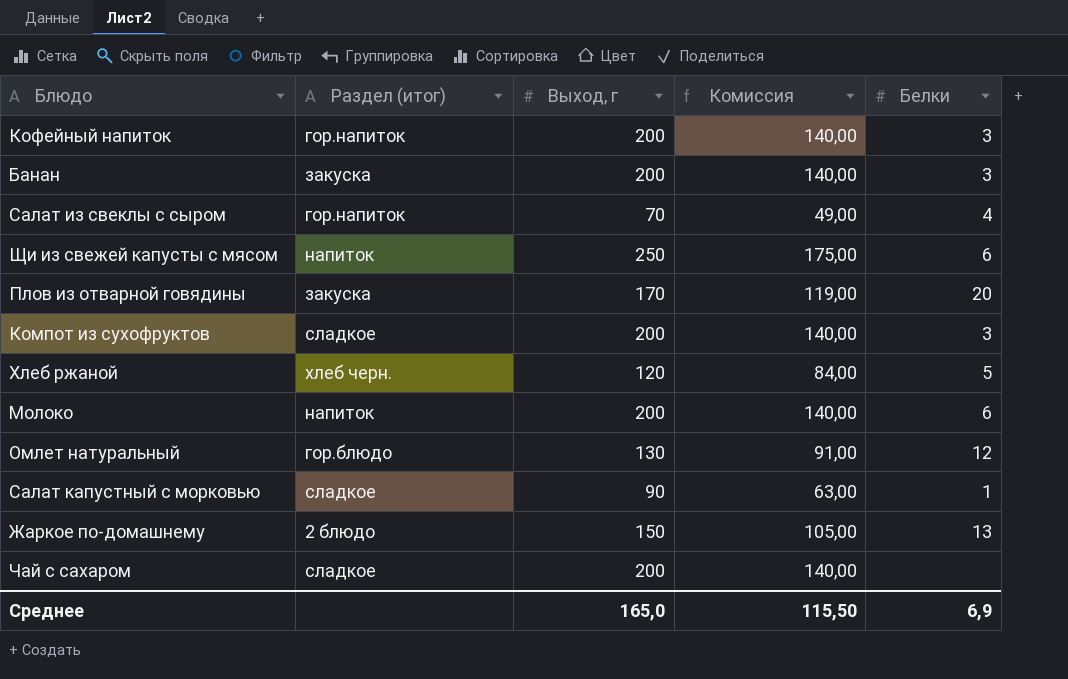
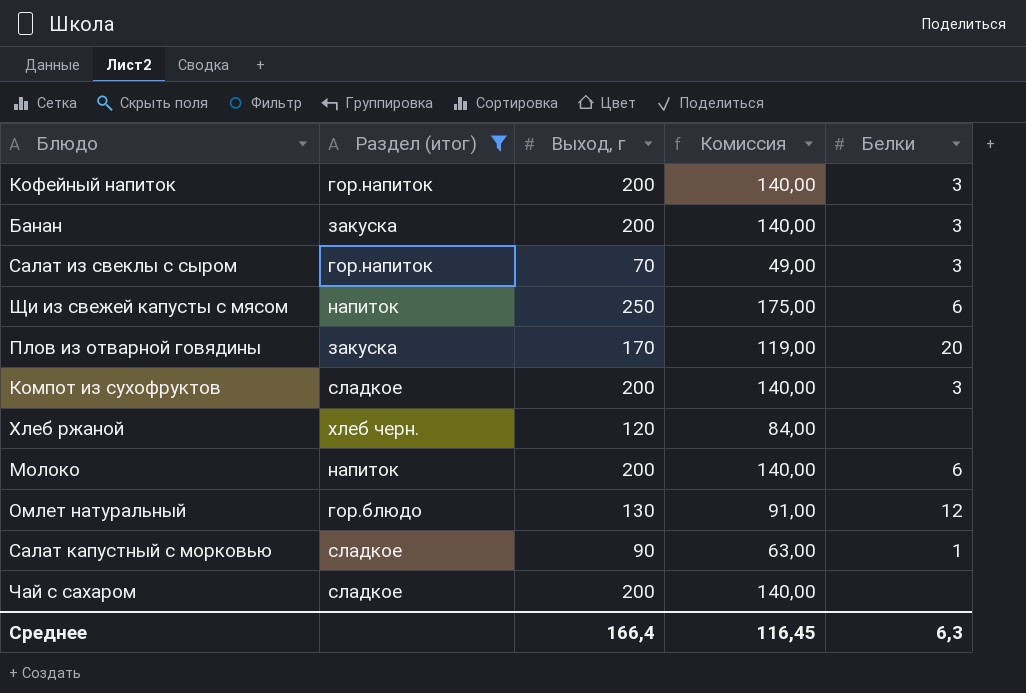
filter: none -> Раздел (итог) != 2 блюдо
Салат из свеклы с сыром | Белки: 4 -> 3
Хлеб ржаной | Белки: 5 -> none
Среднее | Выход, г: 165,0 -> 166,4
Среднее | Комиссия: 115,50 -> 116,45
Среднее | Белки: 6,9 -> 6,3

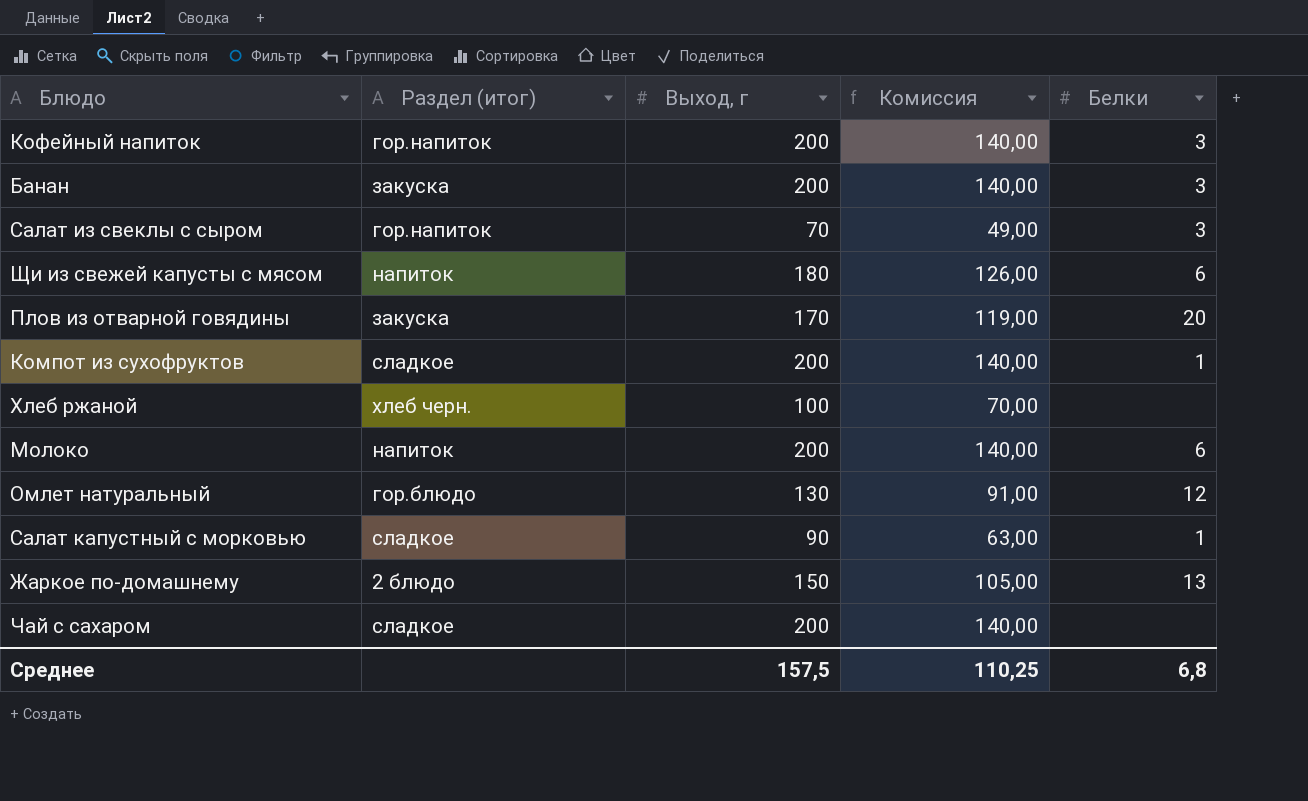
filter: Раздел (итог) != 2 блюдо -> none
Щи из свежей капусты с мясом | Выход, г: 250 -> 180
Щи из свежей капусты с мясом | Комиссия: 175,00 -> 126,00
Компот из сухофруктов | Белки: 3 -> 1
Хлеб ржаной | Выход, г: 120 -> 100
Хлеб ржаной | Комиссия: 84,00 -> 70,00
Среднее | Выход, г: 166,4 -> 157,5
Среднее | Комиссия: 116,45 -> 110,25
Среднее | Белки: 6,3 -> 6,8

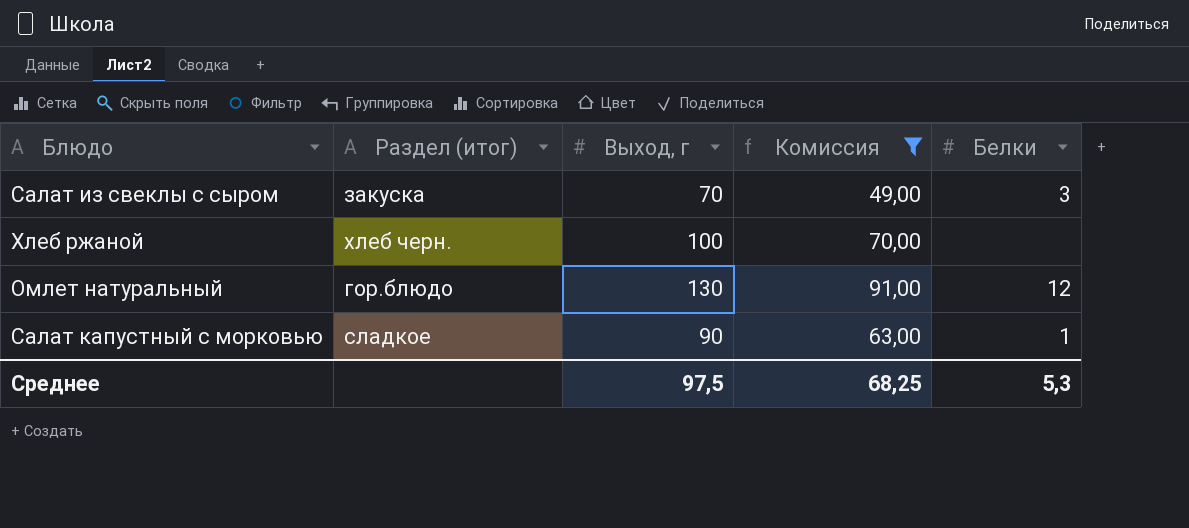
filter: none -> Комиссия <= 91,00
Салат из свеклы с сыром | Раздел (итог): гор.напиток -> закуска
Среднее | Выход, г: 157,5 -> 97,5
Среднее | Комиссия: 110,25 -> 68,25
Среднее | Белки: 6,8 -> 5,3

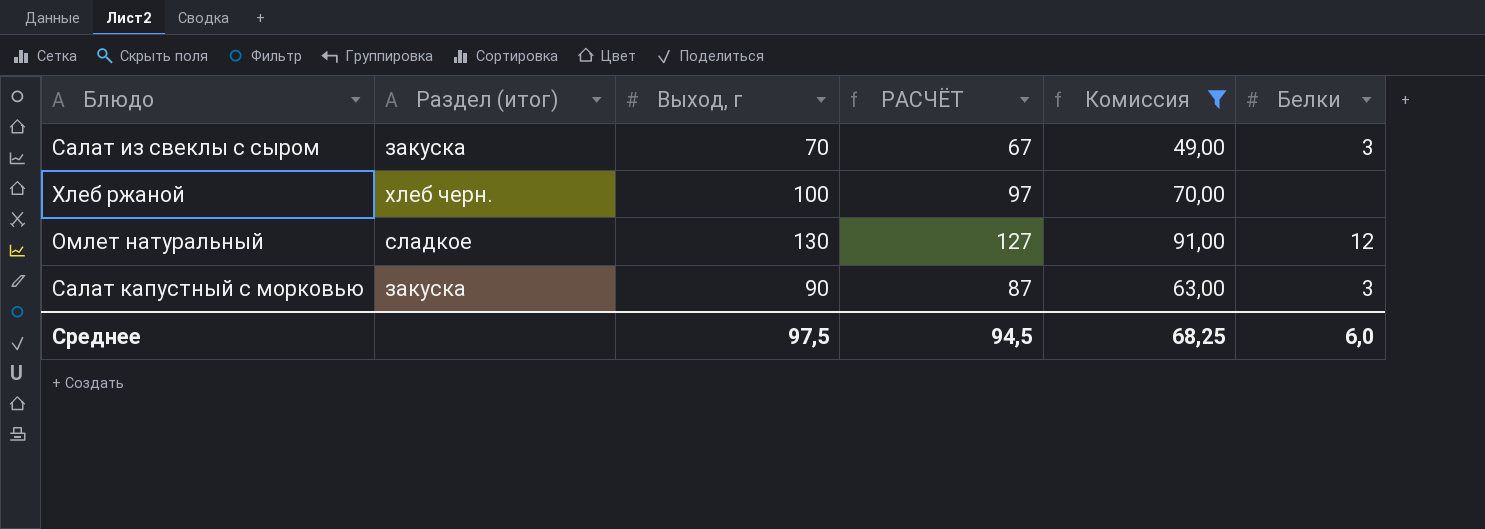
column РАСЧЁТ | formula: none -> [Выход, г] - 3
Омлет натуральный | Раздел (итог): гор.блюдо -> сладкое
Салат капустный с морковью | Раздел (итог): сладкое -> закуска
Салат капустный с морковью | Белки: 1 -> 3
Среднее | Белки: 5,3 -> 6,0

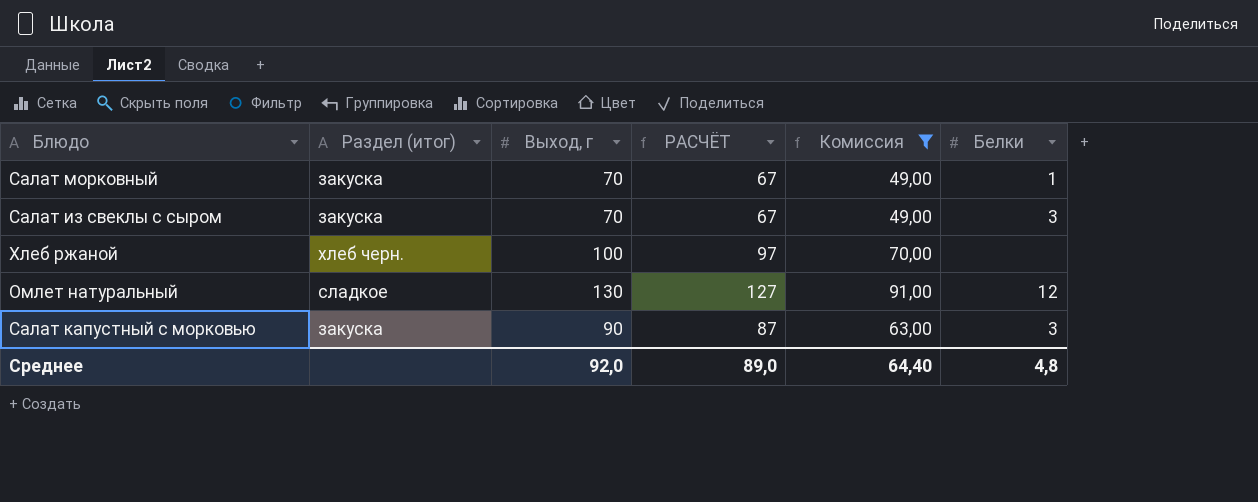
row Салат морковный: none -> закуска | 70 | 67 | 49,00 | 1
Среднее | Выход, г: 97,5 -> 92,0
Среднее | РАСЧЁТ: 94,5 -> 89,0
Среднее | Комиссия: 68,25 -> 64,40
Среднее | Белки: 6,0 -> 4,8

